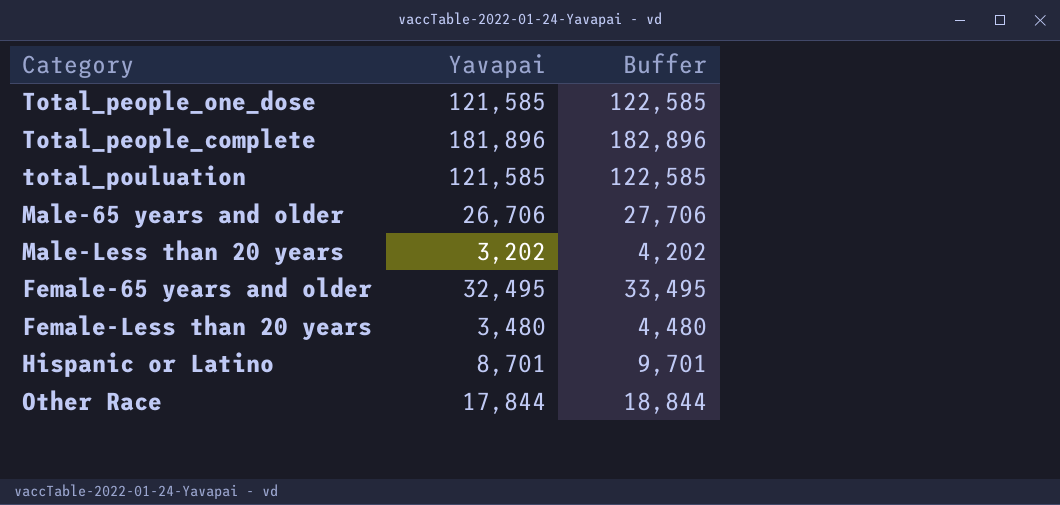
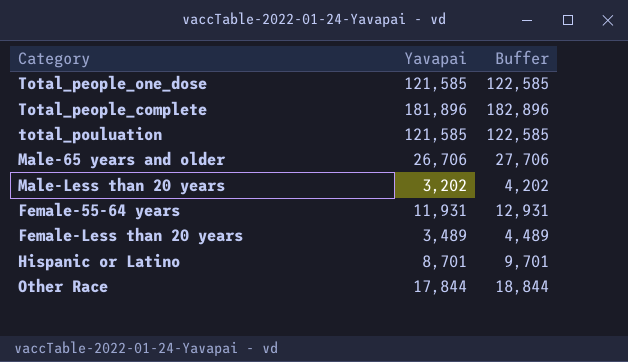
row Female-65 years and older: 32,495 | 33,495 -> none
row Female-55-64 years: none -> 11,931 | 12,931
Female-Less than 20 years | Yavapai: 3,480 -> 3,489
Female-Less than 20 years | Buffer: 4,480 -> 4,489

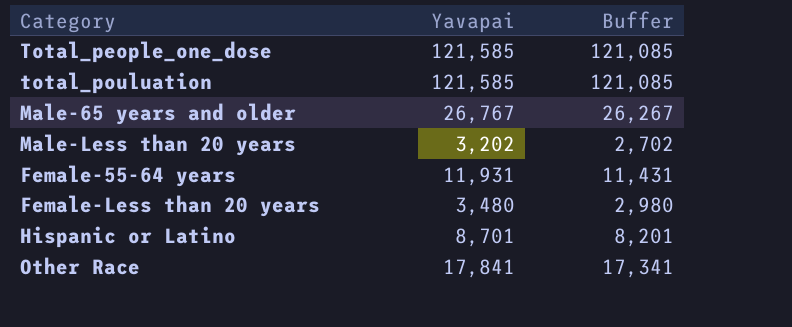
column Buffer | formula: [Yavapai] + 1000 -> [Yavapai] - 500
row Total_people_complete: 181,896 | 182,896 -> none
Male-65 years and older | Yavapai: 26,706 -> 26,767
Female-Less than 20 years | Yavapai: 3,489 -> 3,480
Other Race | Yavapai: 17,844 -> 17,841

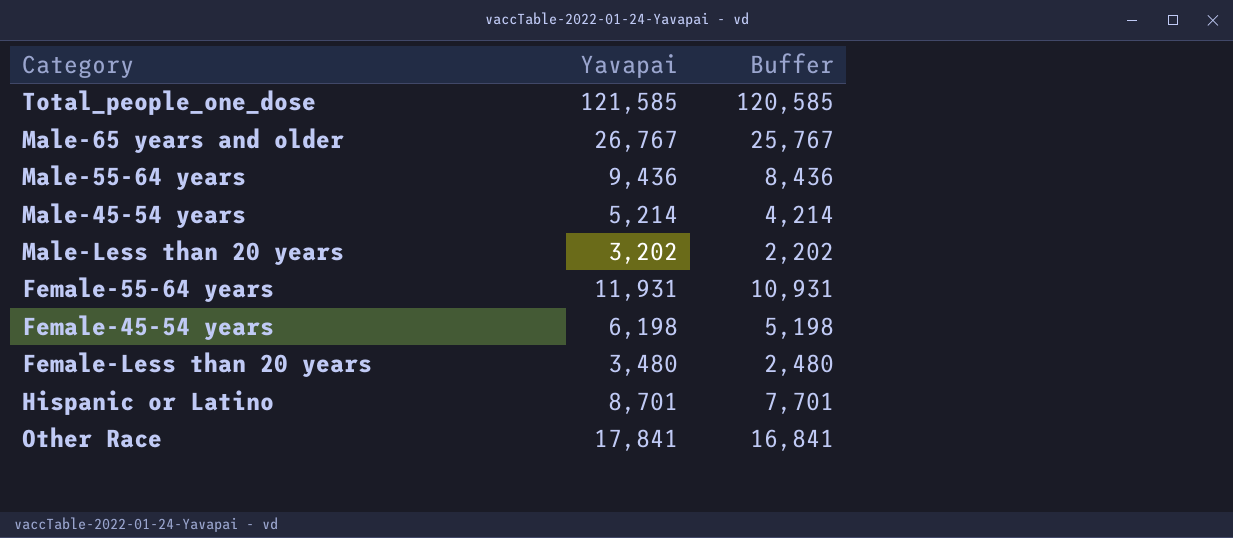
column Buffer | formula: [Yavapai] - 500 -> [Yavapai] - 1000
row total_pouluation: 121,585 | 121,085 -> none
row Male-55-64 years: none -> 9,436 | 8,436
row Male-45-54 years: none -> 5,214 | 4,214
row Female-45-54 years: none -> 6,198 | 5,198

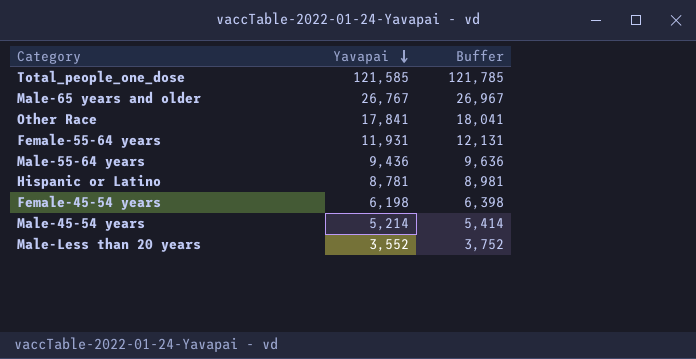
row order: none -> Yavapai descending
column Buffer | formula: [Yavapai] - 1000 -> [Yavapai] + 200
row Female-Less than 20 years: 3,480 | 2,480 -> none
Hispanic or Latino | Yavapai: 8,701 -> 8,781
Male-Less than 20 years | Yavapai: 3,202 -> 3,552

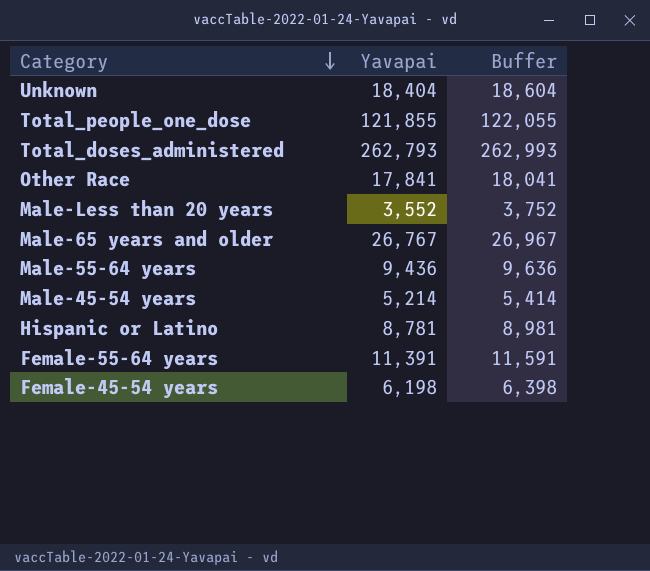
row order: Yavapai descending -> Category descending
row Unknown: none -> 18,404 | 18,604
Total_people_one_dose | Yavapai: 121,585 -> 121,855
Total_people_one_dose | Buffer: 121,785 -> 122,055
row Total_doses_administered: none -> 262,793 | 262,993
Female-55-64 years | Yavapai: 11,931 -> 11,391
Female-55-64 years | Buffer: 12,131 -> 11,591

